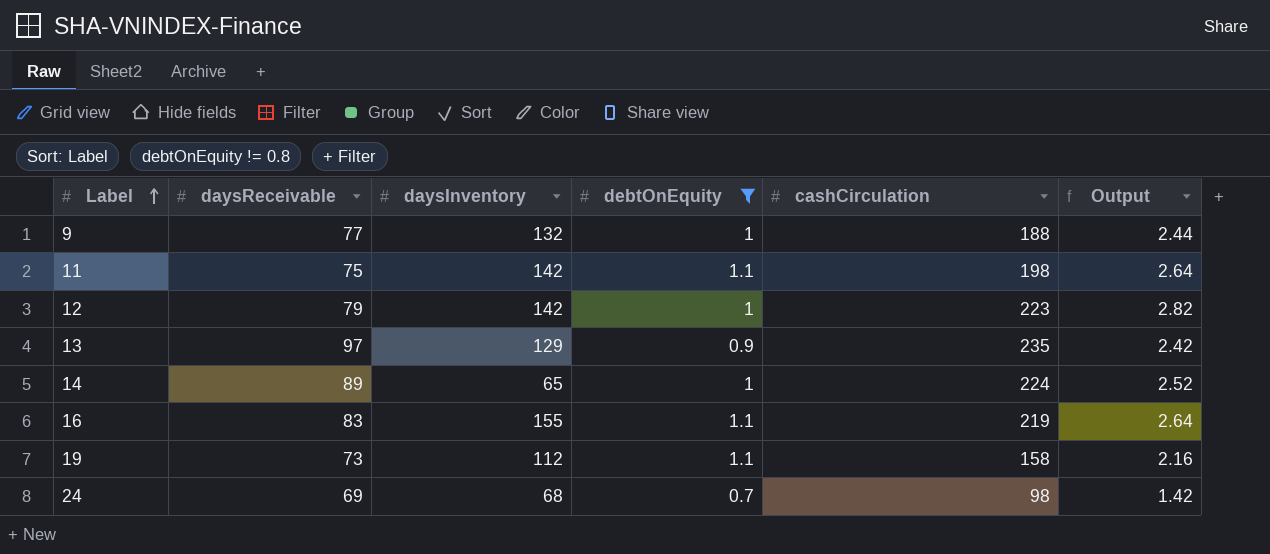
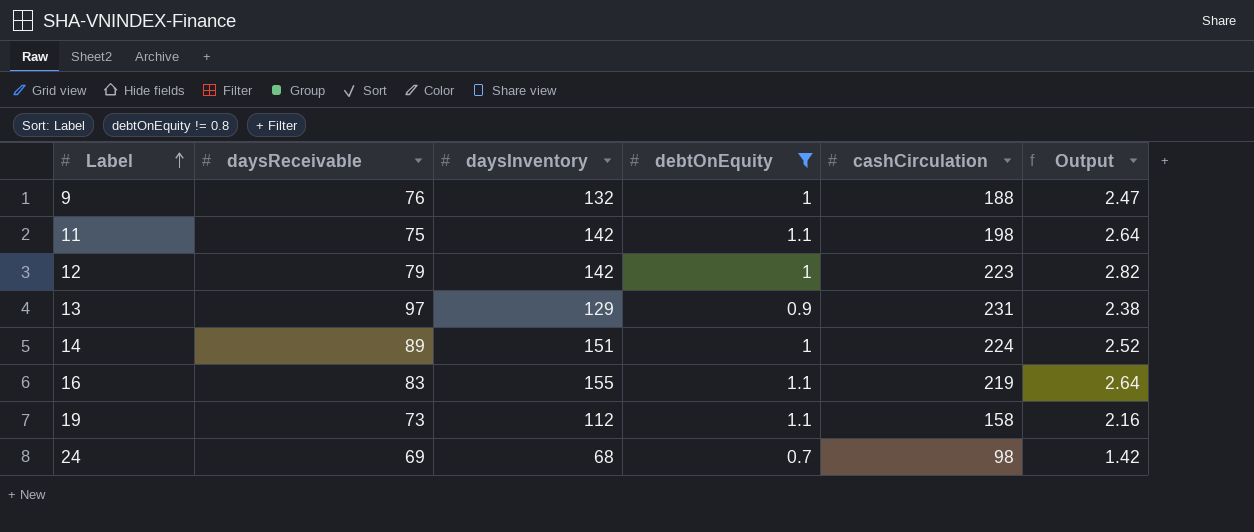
9 | daysReceivable: 77 -> 76
9 | Output: 2.44 -> 2.47
13 | cashCirculation: 235 -> 231
13 | Output: 2.42 -> 2.38
14 | daysInventory: 65 -> 151

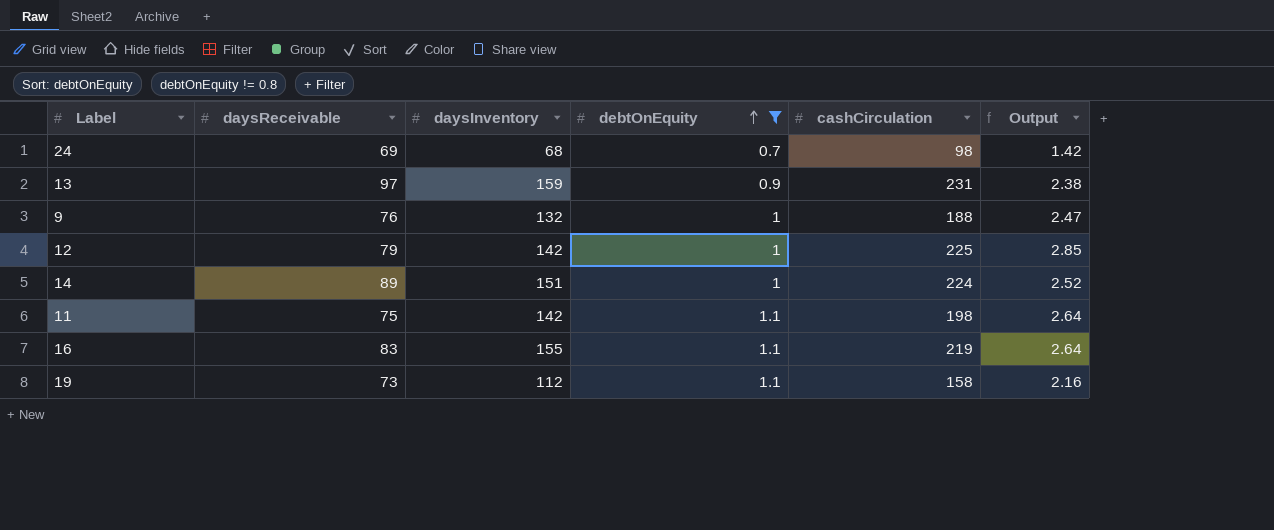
row order: Label ascending -> debtOnEquity ascending
13 | daysInventory: 129 -> 159
12 | cashCirculation: 223 -> 225
12 | Output: 2.82 -> 2.85

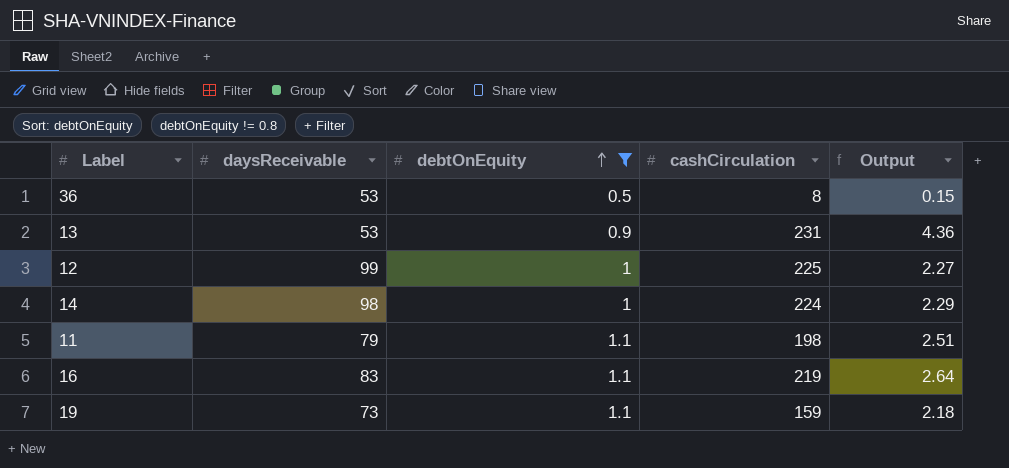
column daysInventory | position: 3 -> none
row 24: 69 | 68 | 0.7 | 98 | 1.42 -> none
row 9: 76 | 132 | 1 | 188 | 2.47 -> none
row 36: none -> 53 | 0.5 | 8 | 0.15
13 | daysReceivable: 97 -> 53
13 | Output: 2.38 -> 4.36
12 | daysReceivable: 79 -> 99
12 | Output: 2.85 -> 2.27
14 | daysReceivable: 89 -> 98
14 | Output: 2.52 -> 2.29
11 | daysReceivable: 75 -> 79
11 | Output: 2.64 -> 2.51
19 | cashCirculation: 158 -> 159
19 | Output: 2.16 -> 2.18

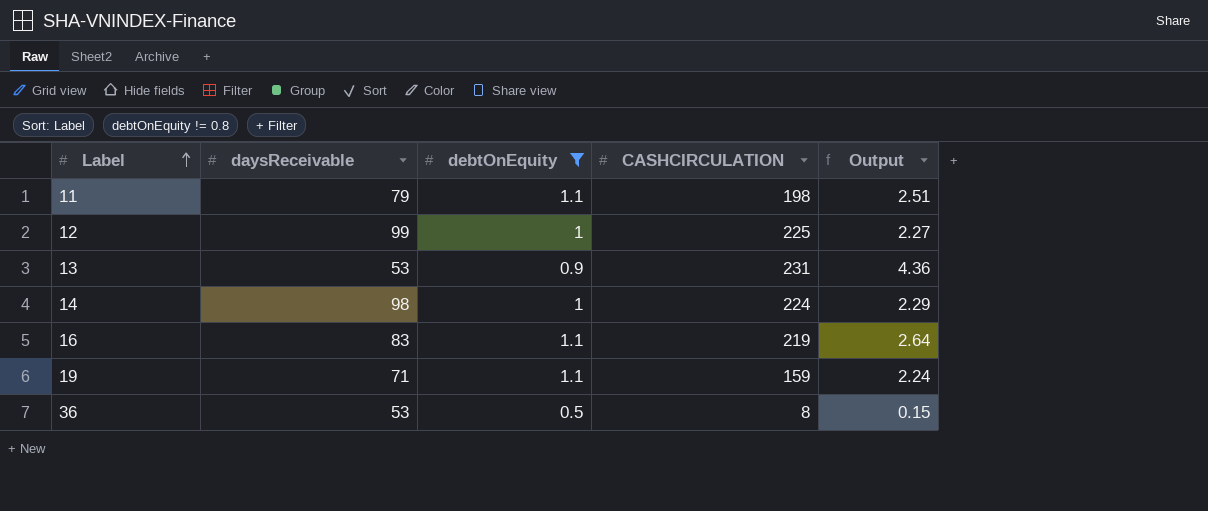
row order: debtOnEquity ascending -> Label ascending
column name: cashCirculation -> CASHCIRCULATION
19 | daysReceivable: 73 -> 71
19 | Output: 2.18 -> 2.24

